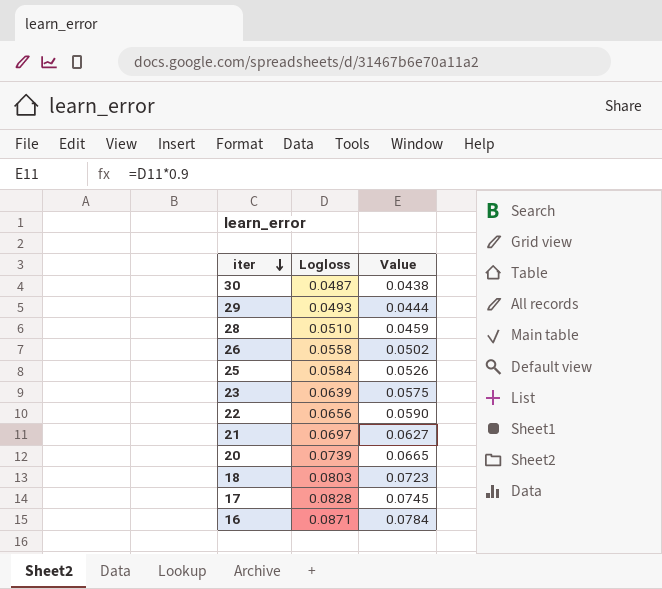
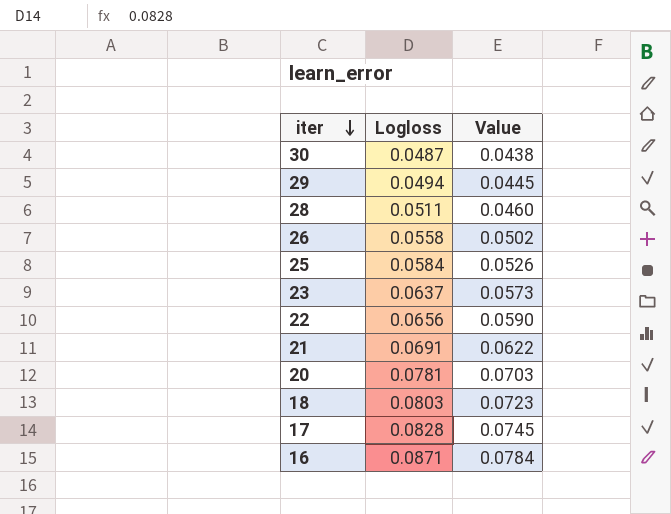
29 | Logloss: 0.0493 -> 0.0494
29 | Value: 0.0444 -> 0.0445
28 | Logloss: 0.0510 -> 0.0511
28 | Value: 0.0459 -> 0.0460
23 | Logloss: 0.0639 -> 0.0637
23 | Value: 0.0575 -> 0.0573
21 | Logloss: 0.0697 -> 0.0691
21 | Value: 0.0627 -> 0.0622
20 | Logloss: 0.0739 -> 0.0781
20 | Value: 0.0665 -> 0.0703

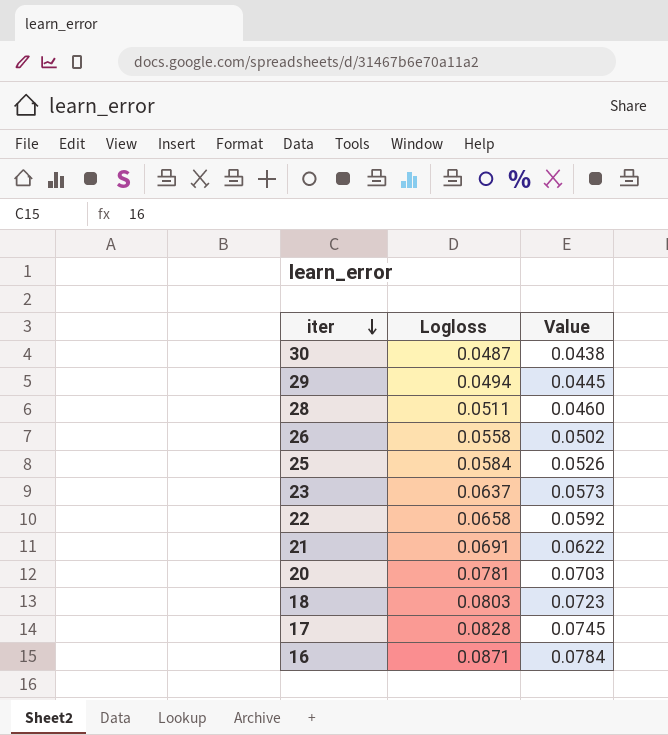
22 | Logloss: 0.0656 -> 0.0658
22 | Value: 0.0590 -> 0.0592

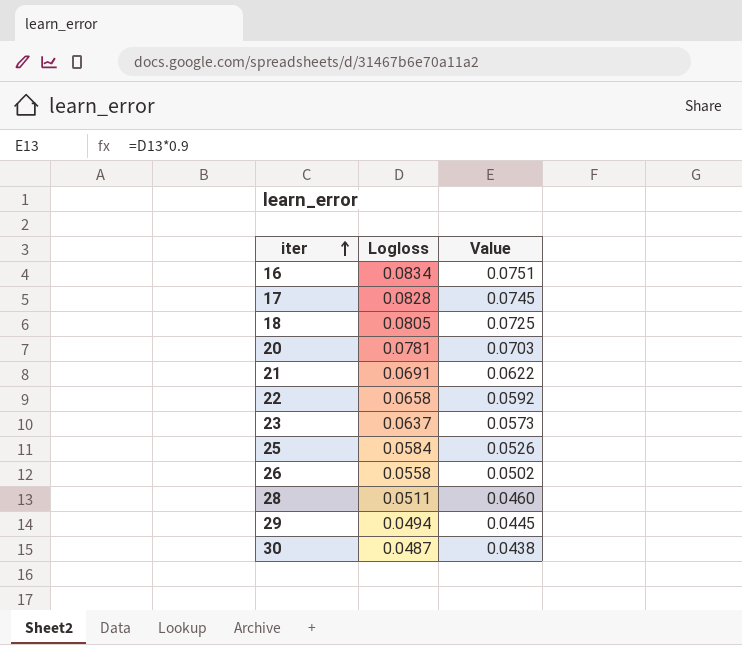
row order: iter descending -> iter ascending
16 | Logloss: 0.0871 -> 0.0834
16 | Value: 0.0784 -> 0.0751
18 | Logloss: 0.0803 -> 0.0805
18 | Value: 0.0723 -> 0.0725

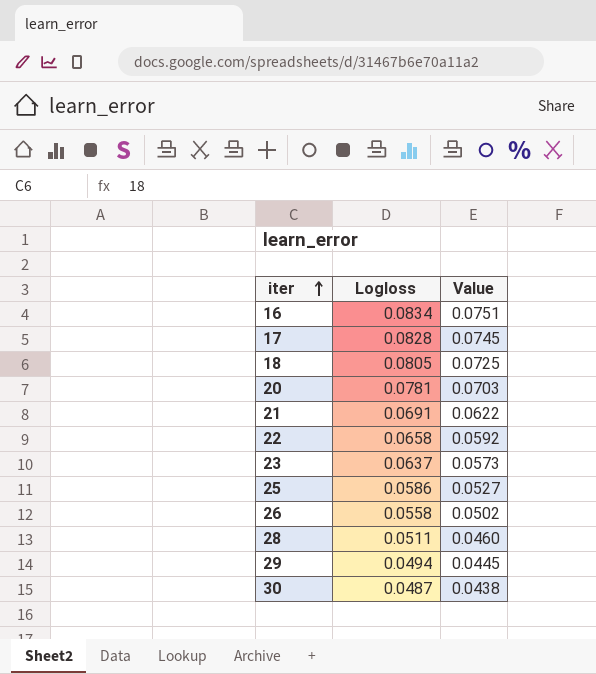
25 | Logloss: 0.0584 -> 0.0586
25 | Value: 0.0526 -> 0.0527

